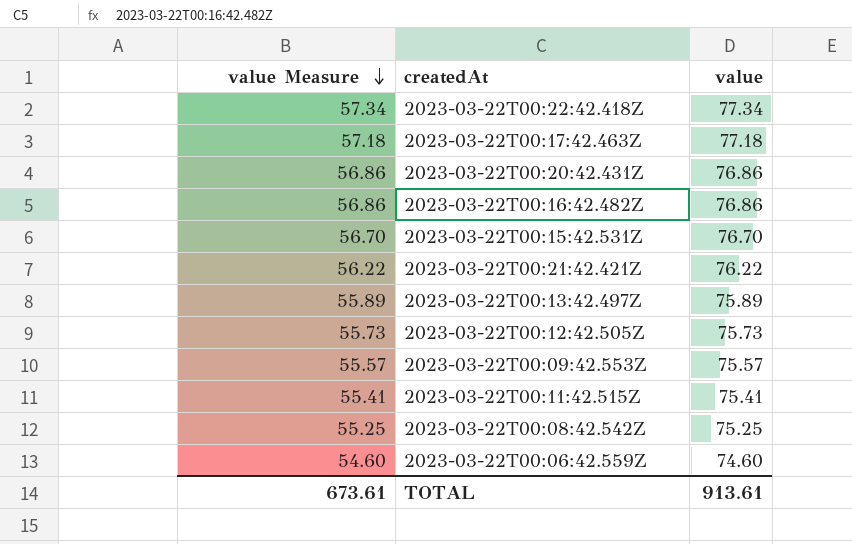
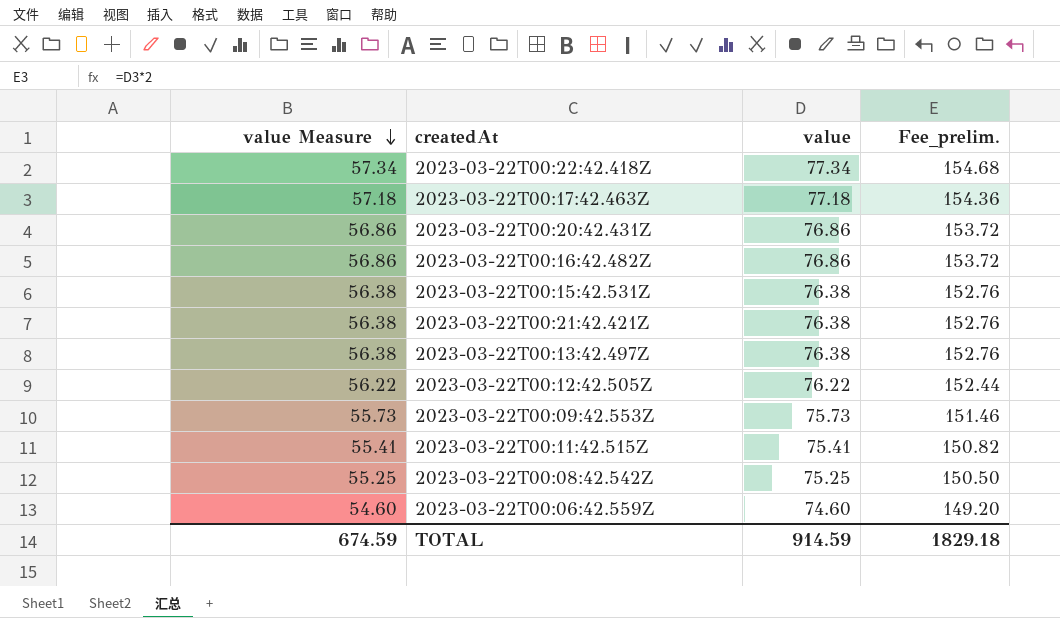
column Fee_prelim. | formula: none -> [value] * 2
2023-03-22T00:15:42.531Z | value Measure: 56.70 -> 56.38
2023-03-22T00:15:42.531Z | value: 76.70 -> 76.38
2023-03-22T00:21:42.421Z | value Measure: 56.22 -> 56.38
2023-03-22T00:21:42.421Z | value: 76.22 -> 76.38
2023-03-22T00:13:42.497Z | value Measure: 55.89 -> 56.38
2023-03-22T00:13:42.497Z | value: 75.89 -> 76.38
2023-03-22T00:12:42.505Z | value Measure: 55.73 -> 56.22
2023-03-22T00:12:42.505Z | value: 75.73 -> 76.22
2023-03-22T00:09:42.553Z | value Measure: 55.57 -> 55.73
2023-03-22T00:09:42.553Z | value: 75.57 -> 75.73
TOTAL | value Measure: 673.61 -> 674.59
TOTAL | value: 913.61 -> 914.59

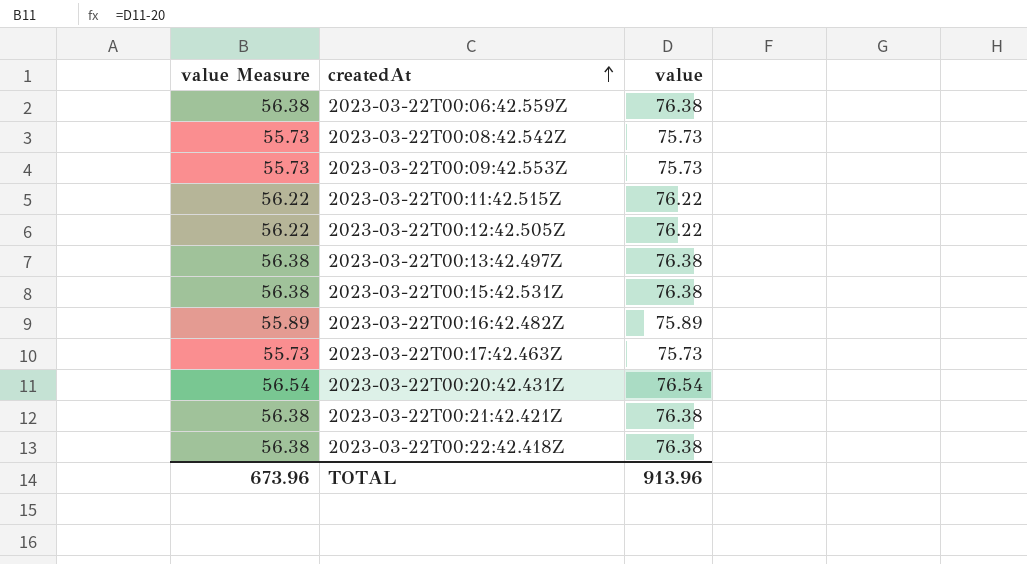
row order: value Measure descending -> createdAt ascending
column Fee_prelim. | formula: [value] * 2 -> none
2023-03-22T00:06:42.559Z | value Measure: 54.60 -> 56.38
2023-03-22T00:06:42.559Z | value: 74.60 -> 76.38
2023-03-22T00:08:42.542Z | value Measure: 55.25 -> 55.73
2023-03-22T00:08:42.542Z | value: 75.25 -> 75.73
2023-03-22T00:11:42.515Z | value Measure: 55.41 -> 56.22
2023-03-22T00:11:42.515Z | value: 75.41 -> 76.22
2023-03-22T00:16:42.482Z | value Measure: 56.86 -> 55.89
2023-03-22T00:16:42.482Z | value: 76.86 -> 75.89
2023-03-22T00:17:42.463Z | value Measure: 57.18 -> 55.73
2023-03-22T00:17:42.463Z | value: 77.18 -> 75.73
2023-03-22T00:20:42.431Z | value Measure: 56.86 -> 56.54
2023-03-22T00:20:42.431Z | value: 76.86 -> 76.54
2023-03-22T00:22:42.418Z | value Measure: 57.34 -> 56.38
2023-03-22T00:22:42.418Z | value: 77.34 -> 76.38
TOTAL | value Measure: 674.59 -> 673.96
TOTAL | value: 914.59 -> 913.96

